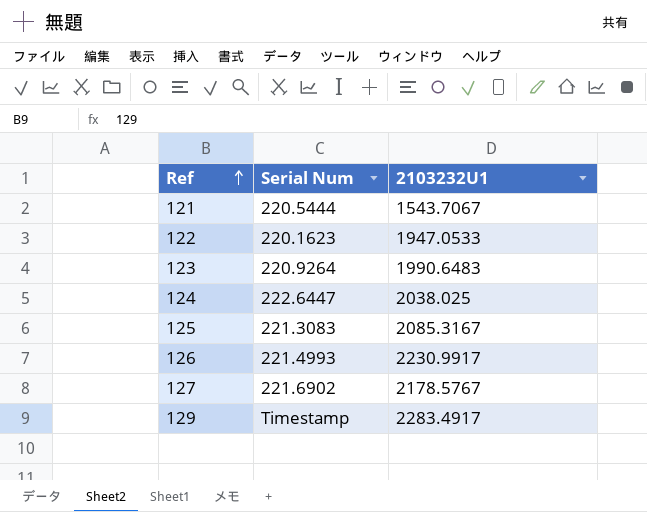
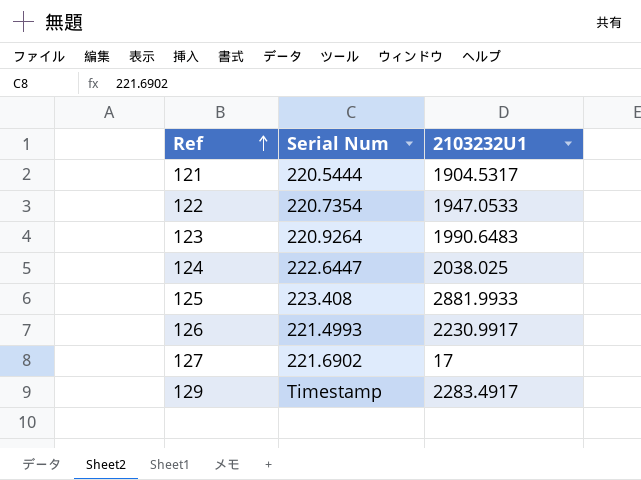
121 | 2103232U1: 1543.7067 -> 1904.5317
122 | Serial Num: 220.1623 -> 220.7354
125 | Serial Num: 221.3083 -> 223.408
125 | 2103232U1: 2085.3167 -> 2881.9933
127 | 2103232U1: 2178.5767 -> 17

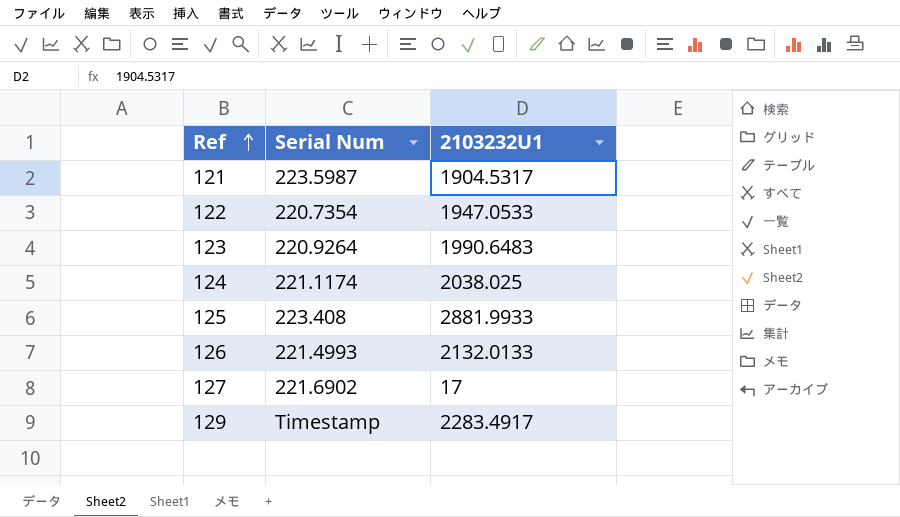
121 | Serial Num: 220.5444 -> 223.5987
124 | Serial Num: 222.6447 -> 221.1174
126 | 2103232U1: 2230.9917 -> 2132.0133

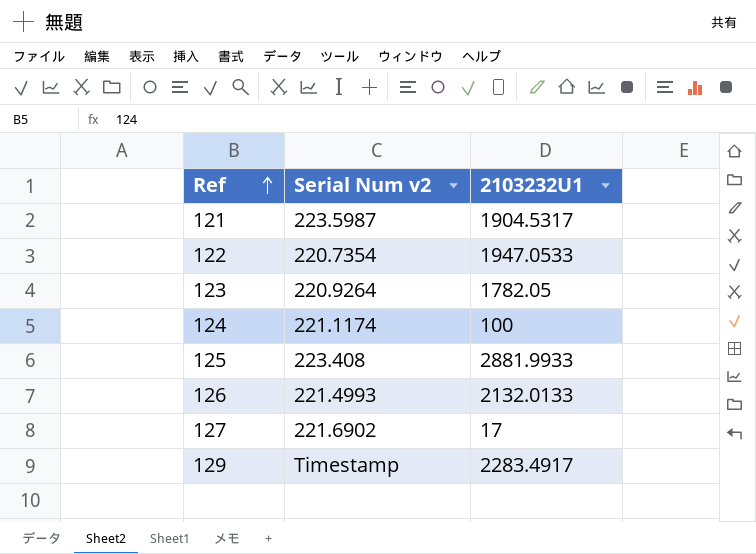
column name: Serial Num -> Serial Num v2
123 | 2103232U1: 1990.6483 -> 1782.05
124 | 2103232U1: 2038.025 -> 100

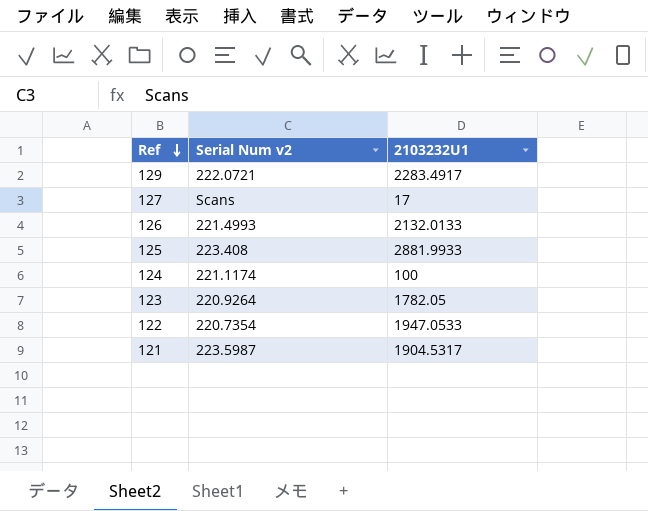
row order: Ref ascending -> Ref descending
129 | Serial Num v2: Timestamp -> 222.0721
127 | Serial Num v2: 221.6902 -> Scans

